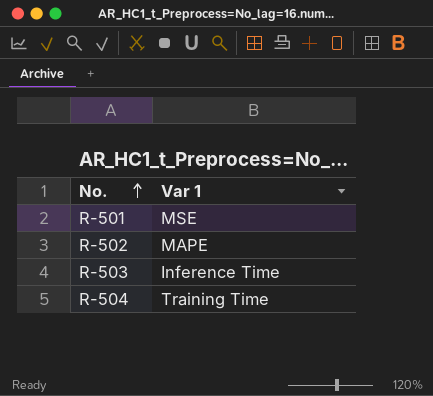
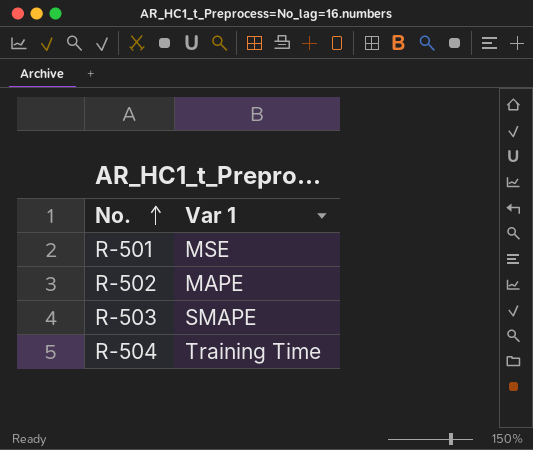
R-503 | Var 1: Inference Time -> SMAPE

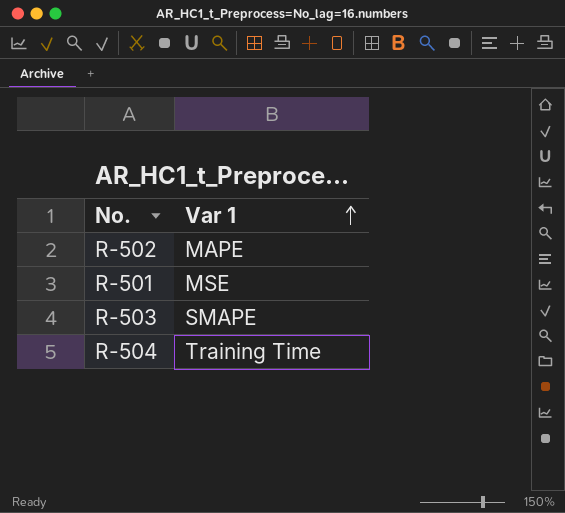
row order: No. ascending -> Var 1 ascending

